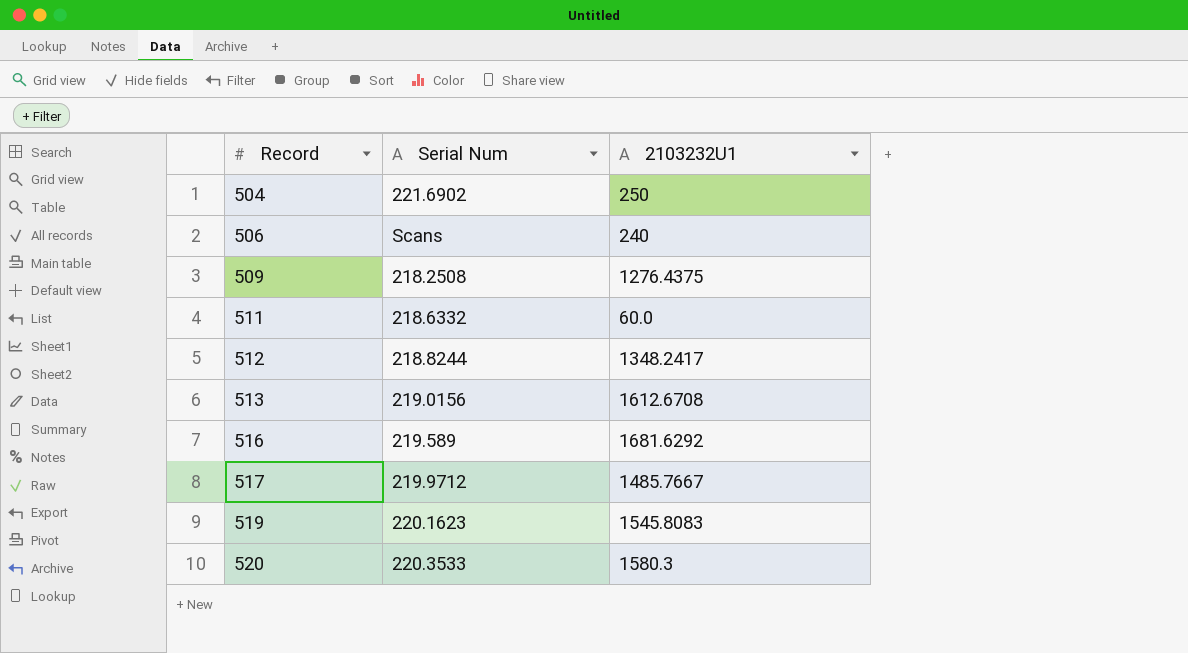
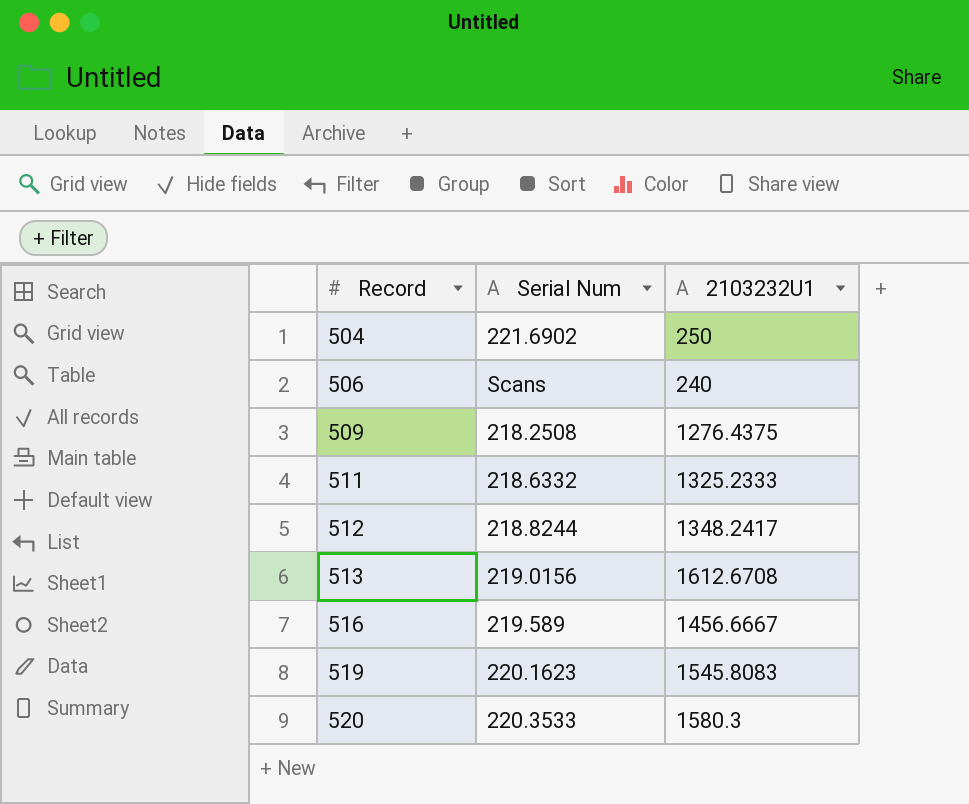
row 517: 219.9712 | 1485.7667 -> none
511 | 2103232U1: 60.0 -> 1325.2333
516 | 2103232U1: 1681.6292 -> 1456.6667

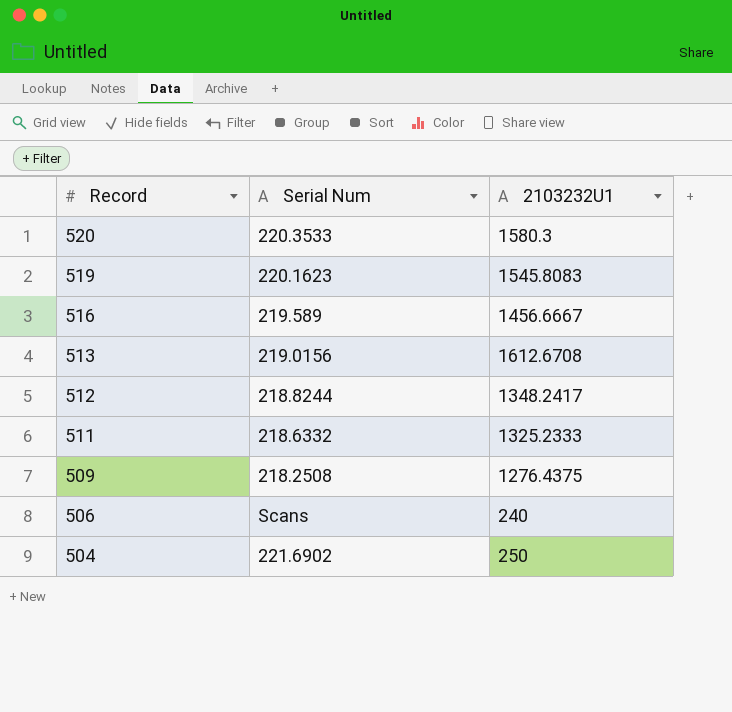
row order: Record ascending -> Record descending

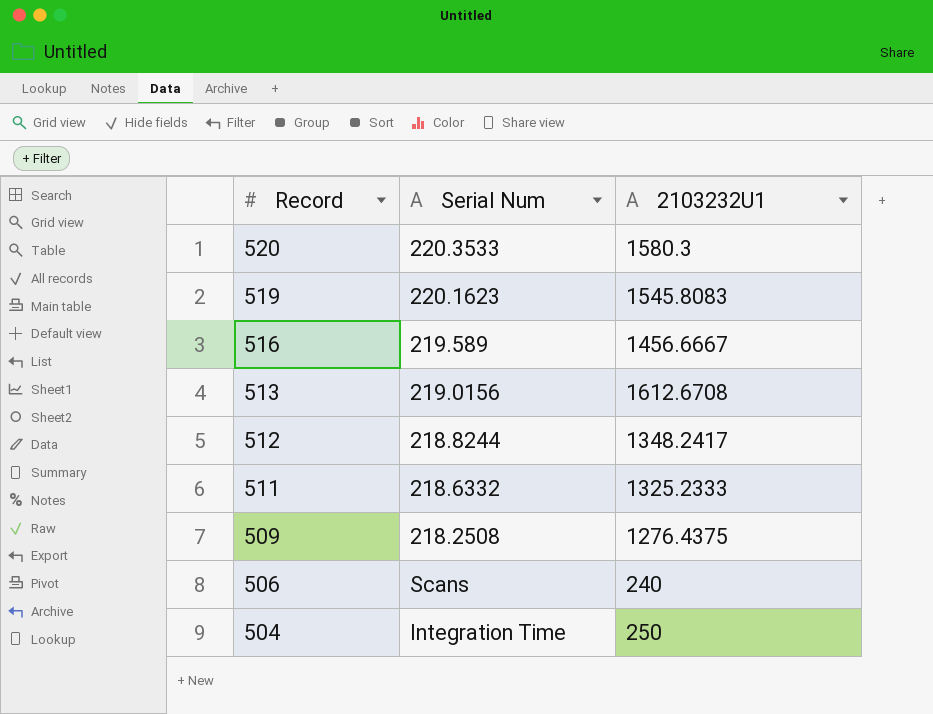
504 | Serial Num: 221.6902 -> Integration Time

